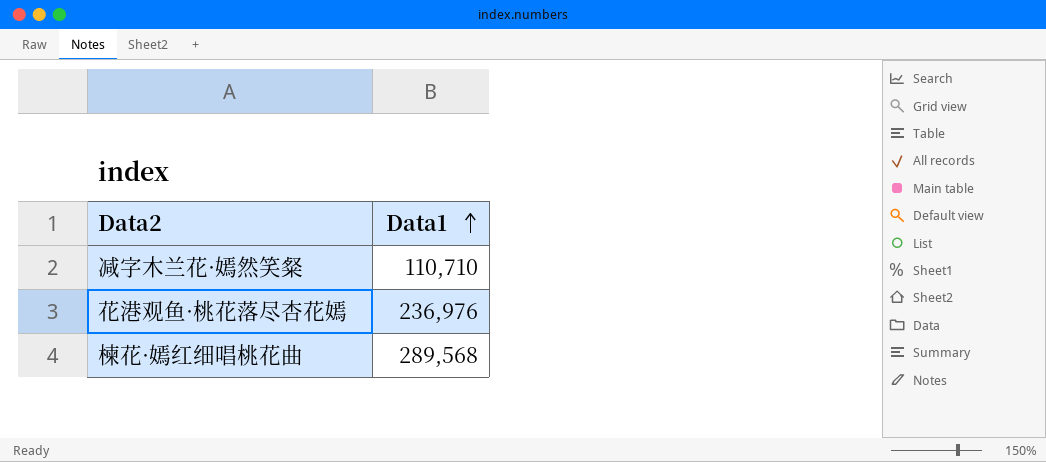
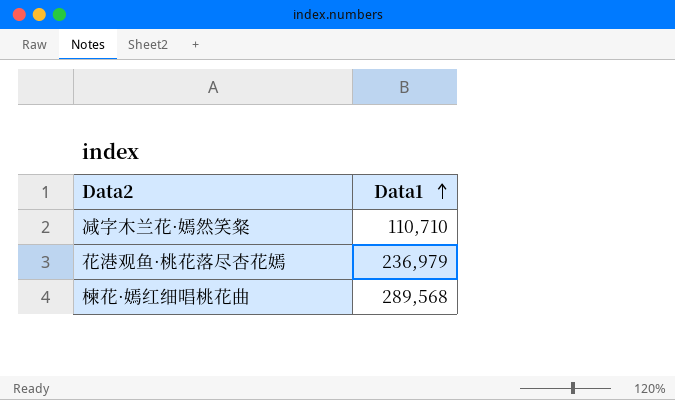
花港观鱼·桃花落尽杏花嫣 | Data1: 236,976 -> 236,979

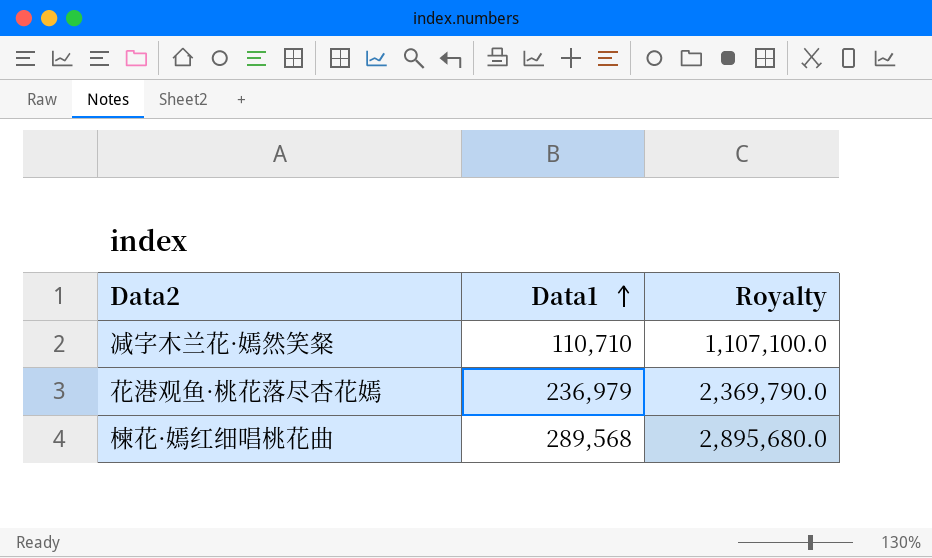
column Royalty | formula: none -> [Data1] * 10

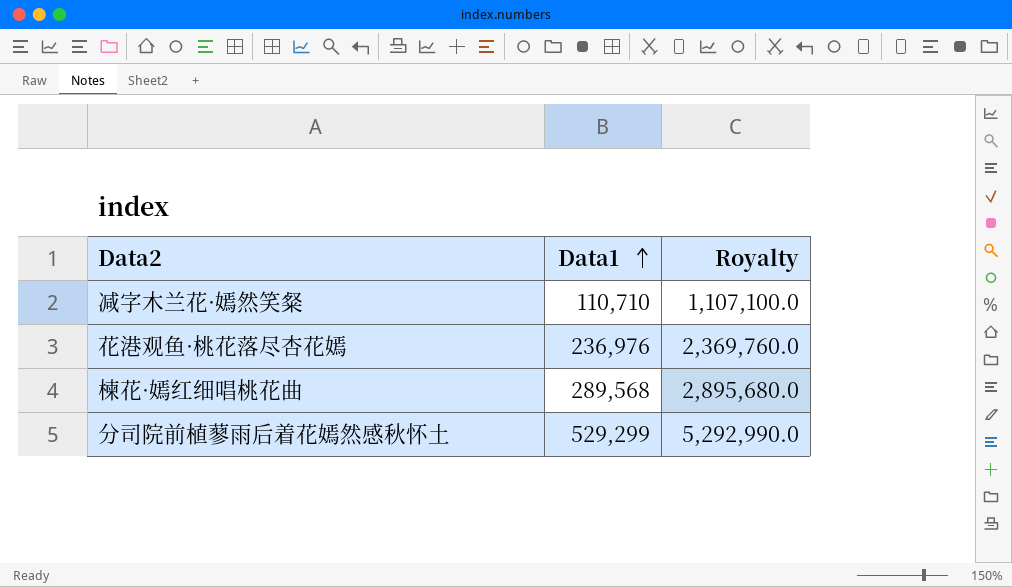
花港观鱼·桃花落尽杏花嫣 | Data1: 236,979 -> 236,976
花港观鱼·桃花落尽杏花嫣 | Royalty: 2,369,790.0 -> 2,369,760.0
row 分司院前植蓼雨后着花嫣然感秋怀土: none -> 529,299 | 5,292,990.0

